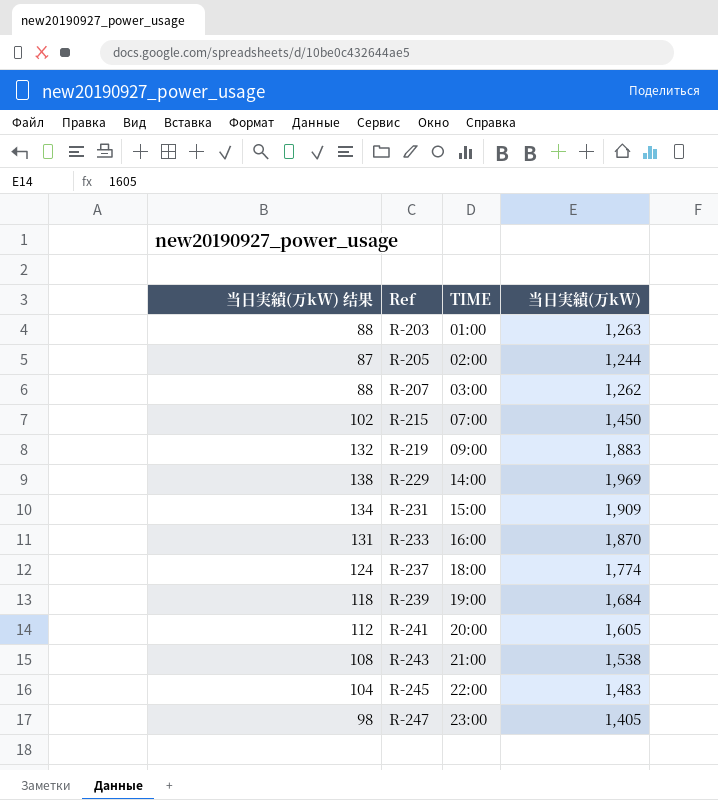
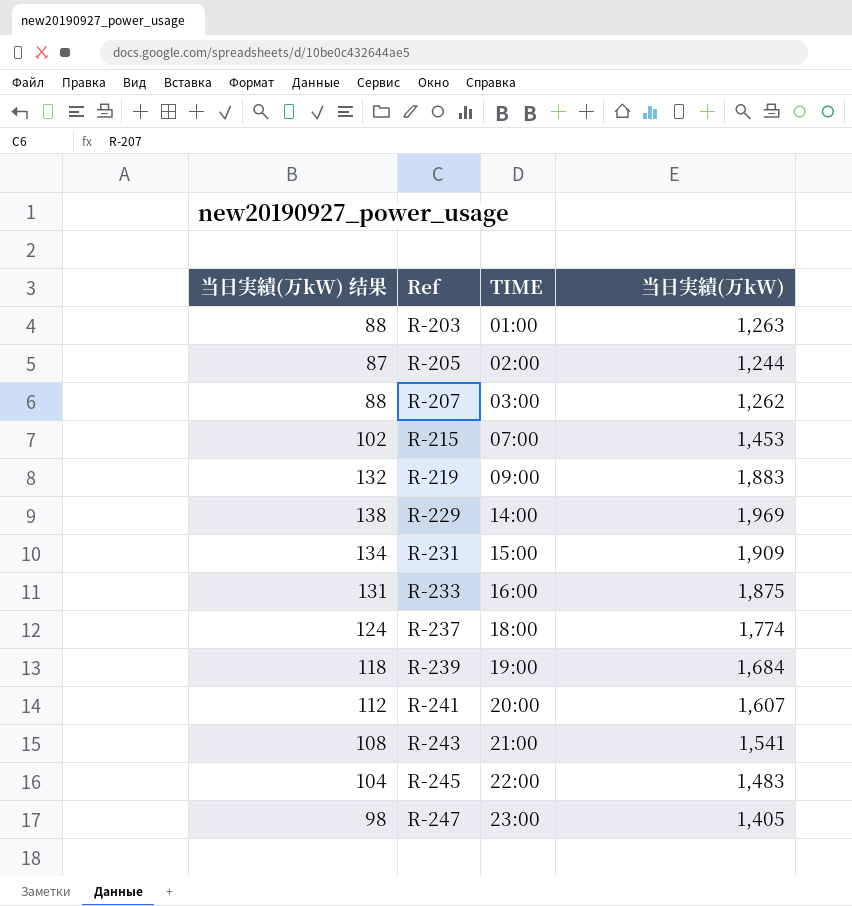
R-215 | 当日実績(万kW): 1,450 -> 1,453
R-233 | 当日実績(万kW): 1,870 -> 1,875
R-241 | 当日実績(万kW): 1,605 -> 1,607
R-243 | 当日実績(万kW): 1,538 -> 1,541

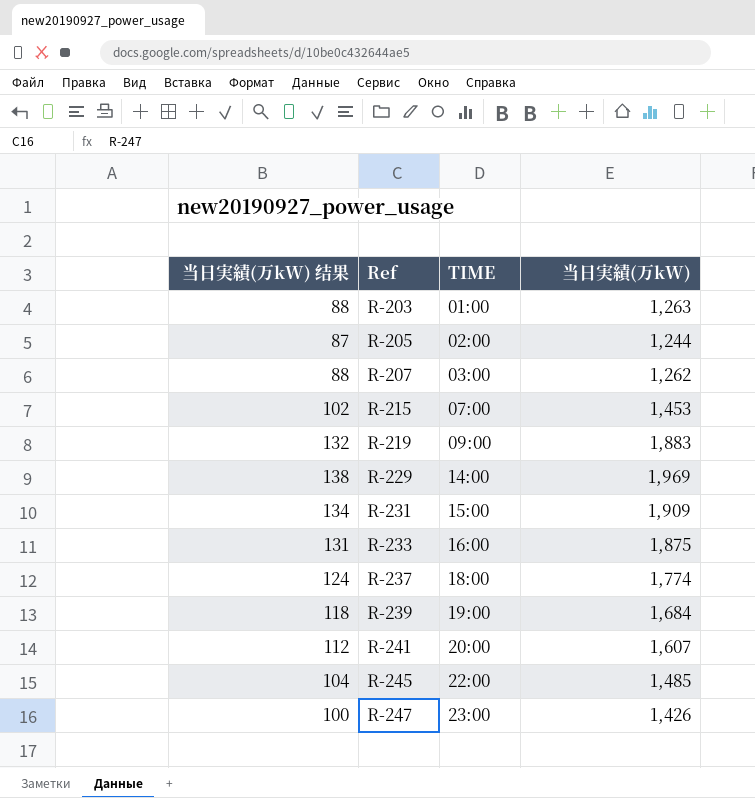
row R-243: 108 | 21:00 | 1,541 -> none
R-245 | 当日実績(万kW): 1,483 -> 1,485
R-247 | 当日実績(万kW) 结果: 98 -> 100
R-247 | 当日実績(万kW): 1,405 -> 1,426

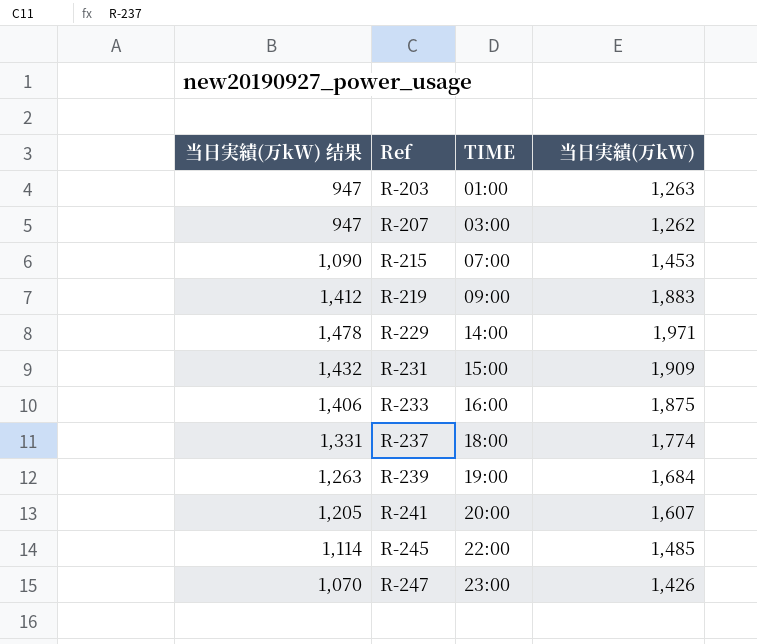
column 当日実績(万kW) 结果 | formula: [当日実績(万kW)] * 0.07 -> [当日実績(万kW)] * 0.75
row R-205: 87 | 02:00 | 1,244 -> none
R-229 | 当日実績(万kW): 1,969 -> 1,971

